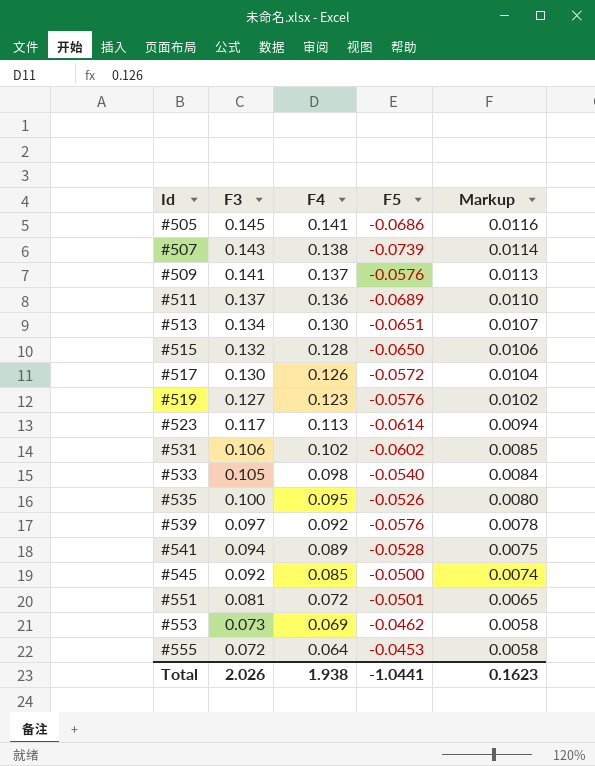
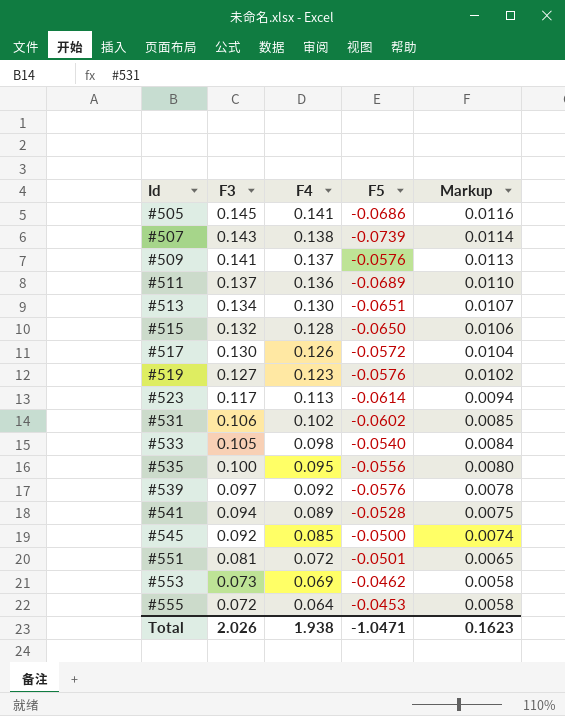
#535 | F5: -0.0526 -> -0.0556
Total | F5: -1.0441 -> -1.0471

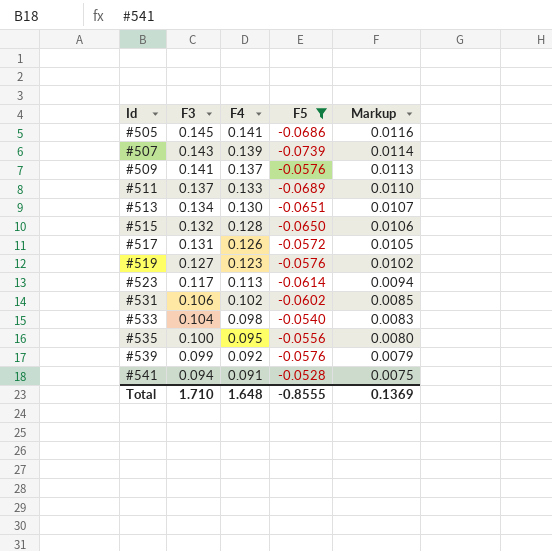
filter: none -> F5 <= -0.0528
#507 | F4: 0.138 -> 0.139
#511 | F4: 0.136 -> 0.133
#517 | F3: 0.130 -> 0.131
#517 | Markup: 0.0104 -> 0.0105
#533 | F3: 0.105 -> 0.104
#533 | Markup: 0.0084 -> 0.0083
#539 | F3: 0.097 -> 0.099
#539 | Markup: 0.0078 -> 0.0079
#541 | F4: 0.089 -> 0.091
Total | F3: 2.026 -> 1.710
Total | F4: 1.938 -> 1.648
Total | F5: -1.0471 -> -0.8555
Total | Markup: 0.1623 -> 0.1369

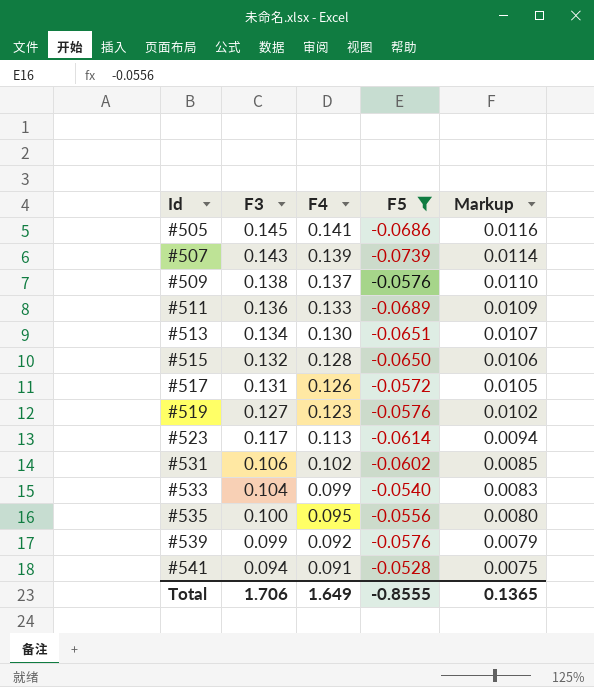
#509 | F3: 0.141 -> 0.138
#509 | Markup: 0.0113 -> 0.0110
#511 | F3: 0.137 -> 0.136
#511 | Markup: 0.0110 -> 0.0109
#533 | F4: 0.098 -> 0.099
Total | F3: 1.710 -> 1.706
Total | F4: 1.648 -> 1.649
Total | Markup: 0.1369 -> 0.1365

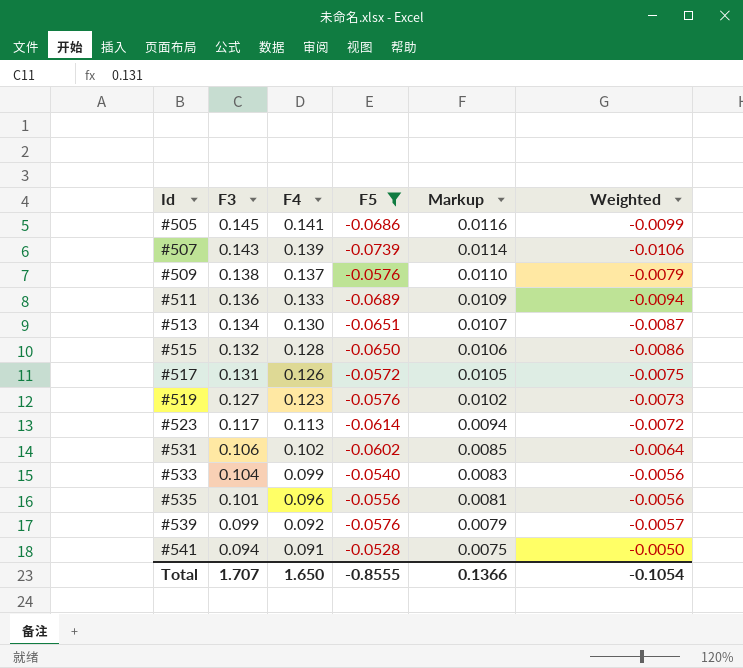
column Weighted | formula: none -> [F3] * [F5]
#535 | F3: 0.100 -> 0.101
#535 | F4: 0.095 -> 0.096
#535 | Markup: 0.0080 -> 0.0081
Total | F3: 1.706 -> 1.707
Total | F4: 1.649 -> 1.650
Total | Markup: 0.1365 -> 0.1366

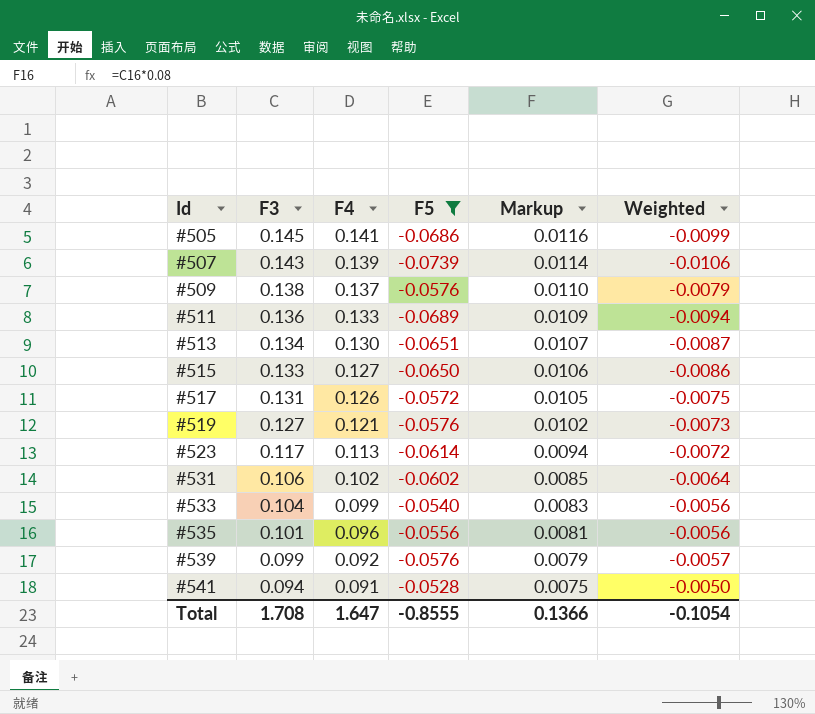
#515 | F3: 0.132 -> 0.133
#515 | F4: 0.128 -> 0.127
#519 | F4: 0.123 -> 0.121
Total | F3: 1.707 -> 1.708
Total | F4: 1.650 -> 1.647

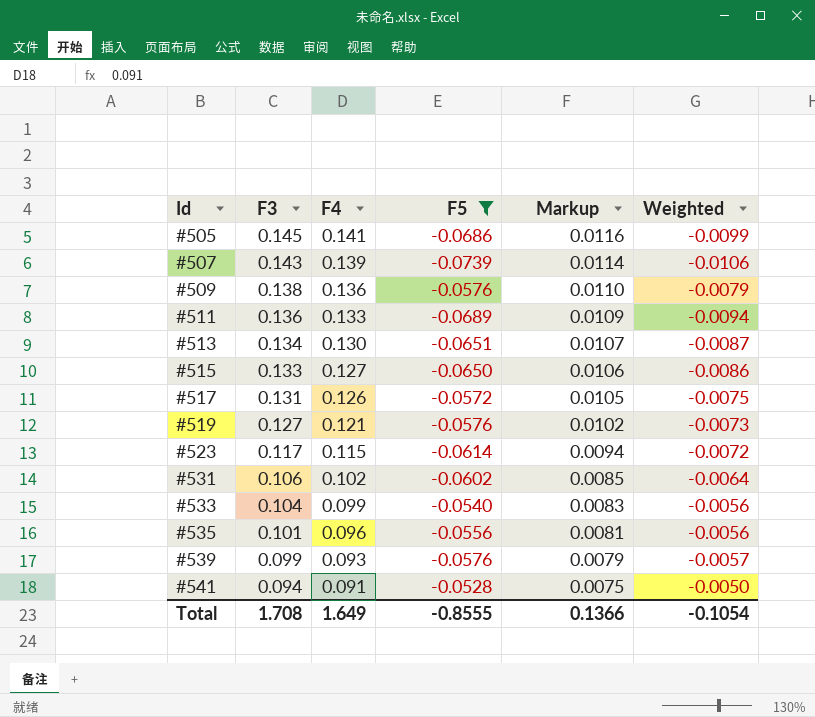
#509 | F4: 0.137 -> 0.136
#523 | F4: 0.113 -> 0.115
#539 | F4: 0.092 -> 0.093
Total | F4: 1.647 -> 1.649

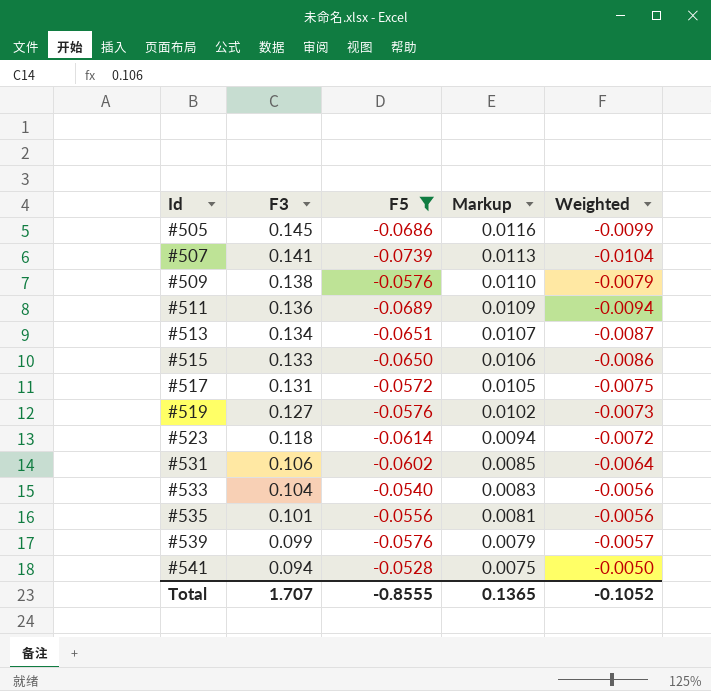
column F4 | position: 3 -> none
#507 | F3: 0.143 -> 0.141
#507 | Markup: 0.0114 -> 0.0113
#507 | Weighted: -0.0106 -> -0.0104
#523 | F3: 0.117 -> 0.118
Total | F3: 1.708 -> 1.707
Total | Markup: 0.1366 -> 0.1365
Total | Weighted: -0.1054 -> -0.1052

